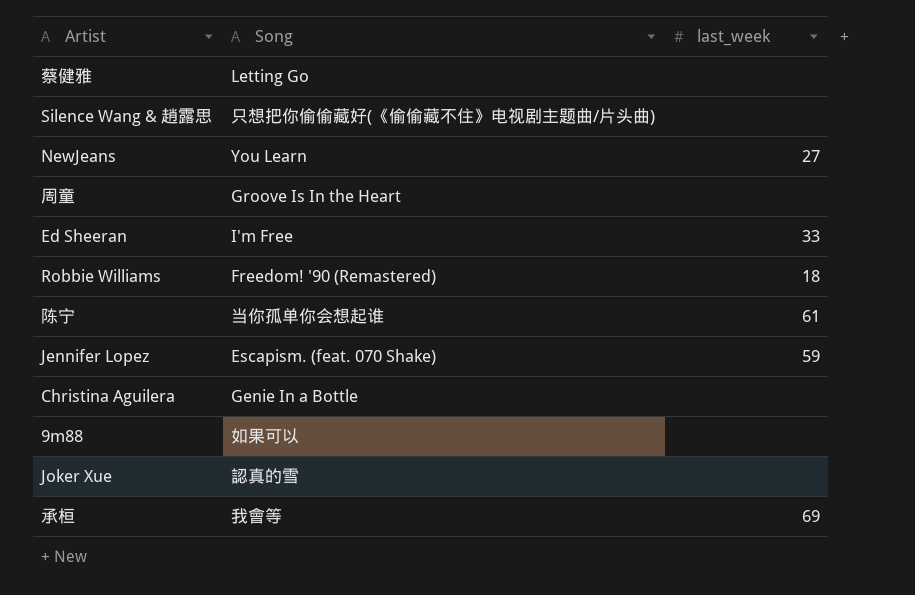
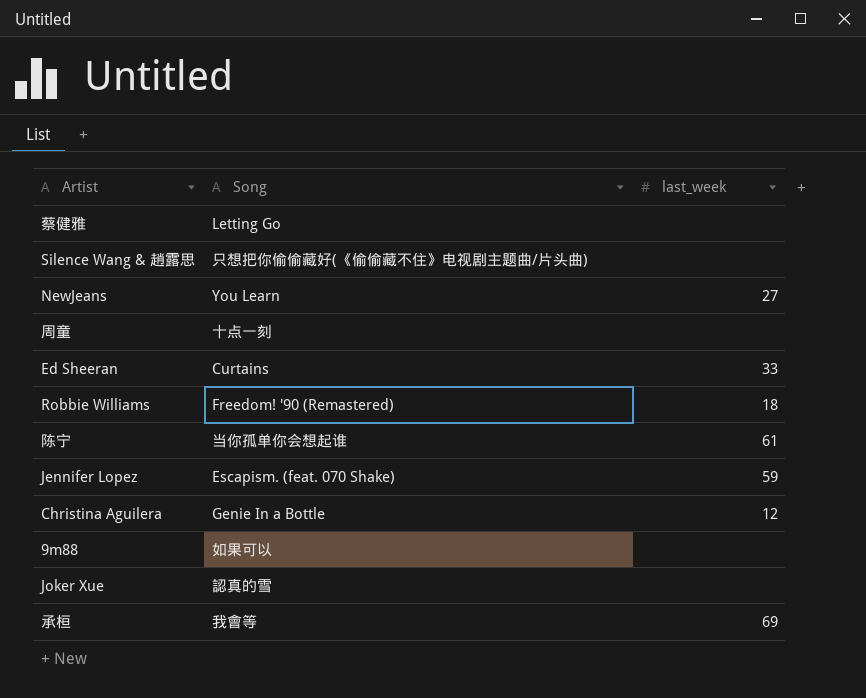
周童 | Song: Groove Is In the Heart -> 十点一刻
Ed Sheeran | Song: I'm Free -> Curtains
Christina Aguilera | last_week: none -> 12

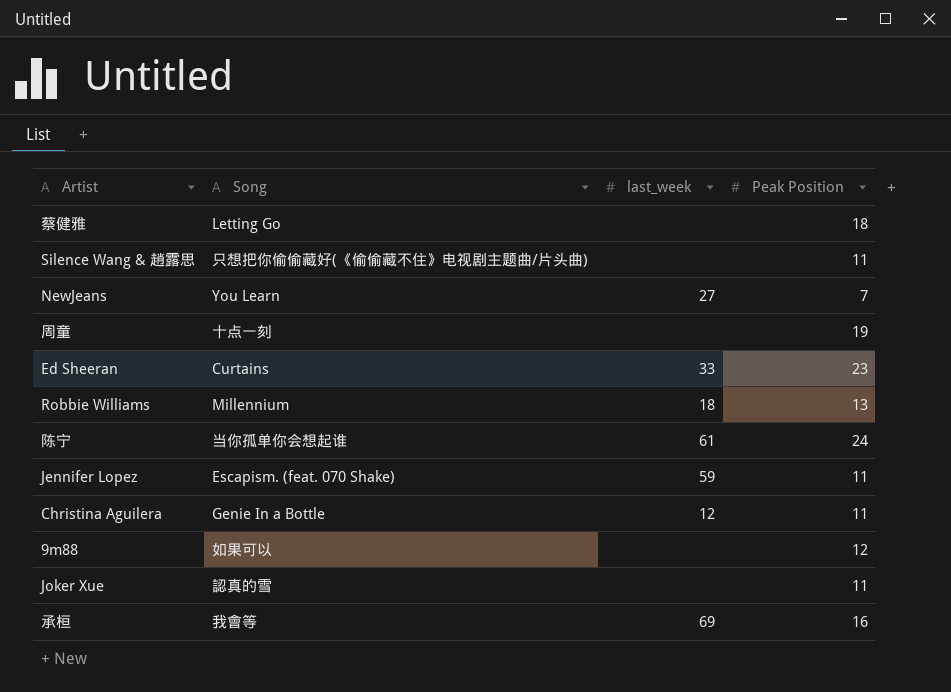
column Peak Position | position: none -> 4
Robbie Williams | Song: Freedom! '90 (Remastered) -> Millennium

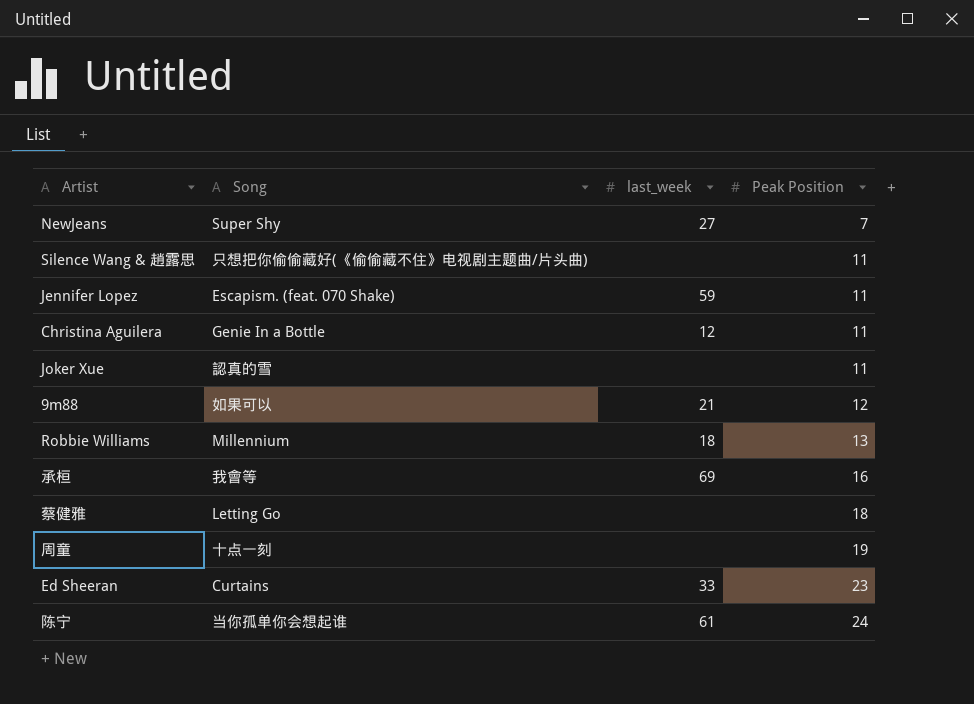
row order: none -> Peak Position ascending
NewJeans | Song: You Learn -> Super Shy
9m88 | last_week: none -> 21

